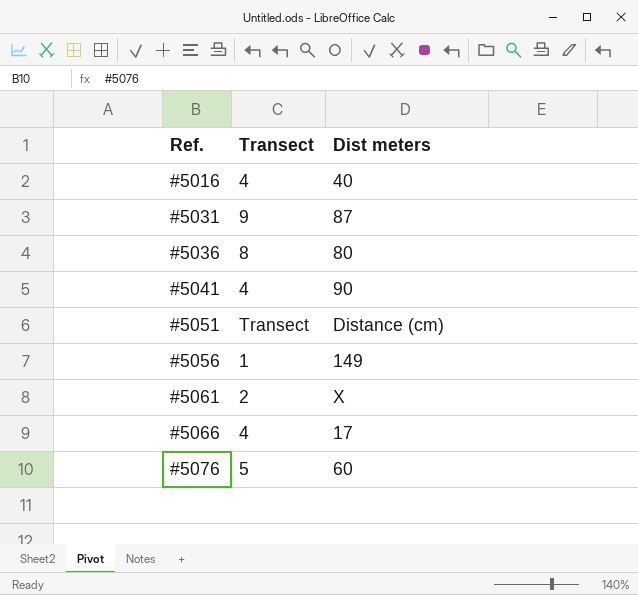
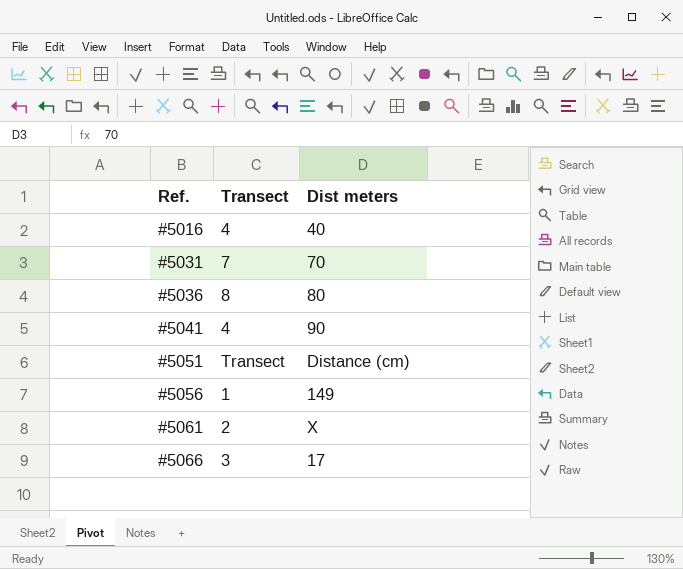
row #5076: 5 | 60 -> none
#5031 | Transect: 9 -> 7
#5031 | Dist meters: 87 -> 70
#5066 | Transect: 4 -> 3

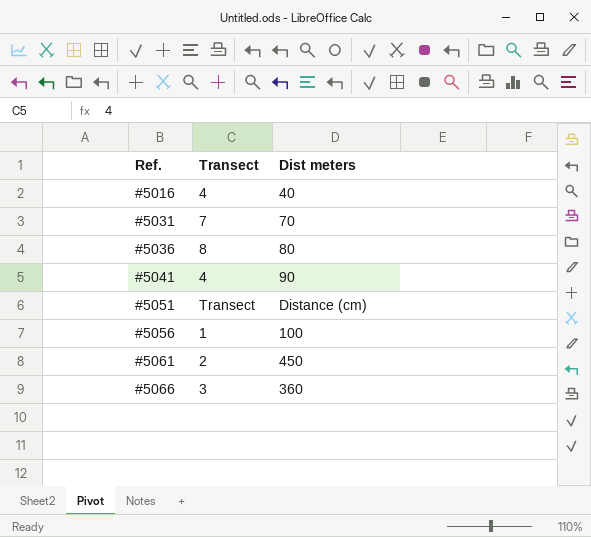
#5056 | Dist meters: 149 -> 100
#5061 | Dist meters: X -> 450
#5066 | Dist meters: 17 -> 360

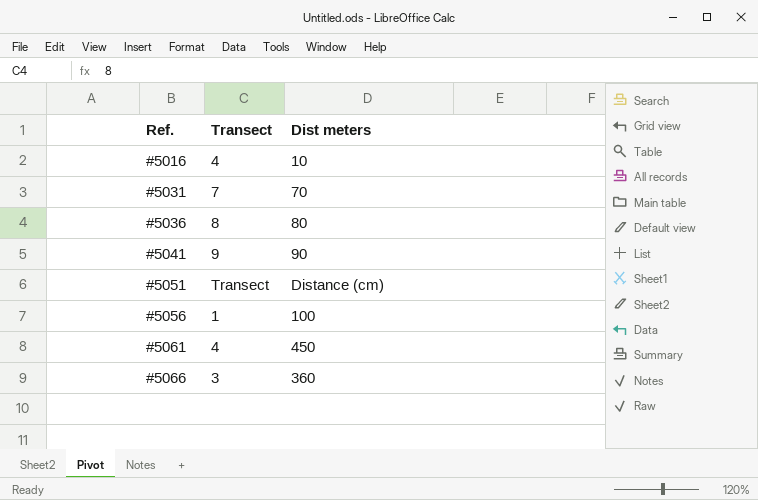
#5016 | Dist meters: 40 -> 10
#5041 | Transect: 4 -> 9
#5061 | Transect: 2 -> 4

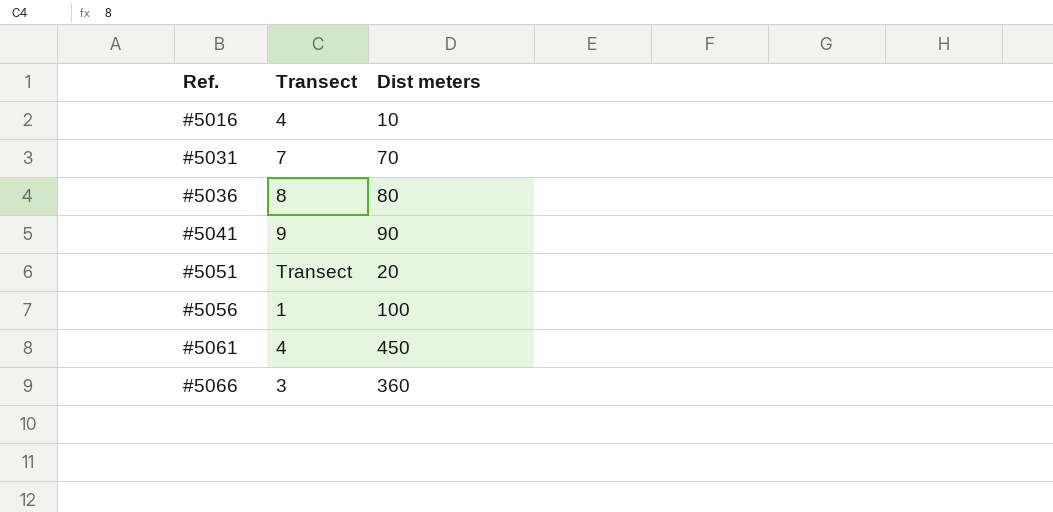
#5051 | Dist meters: Distance (cm) -> 20

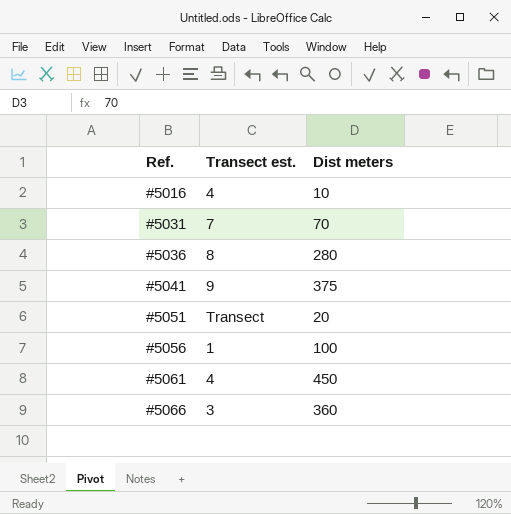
column name: Transect -> Transect est.
#5036 | Dist meters: 80 -> 280
#5041 | Dist meters: 90 -> 375

